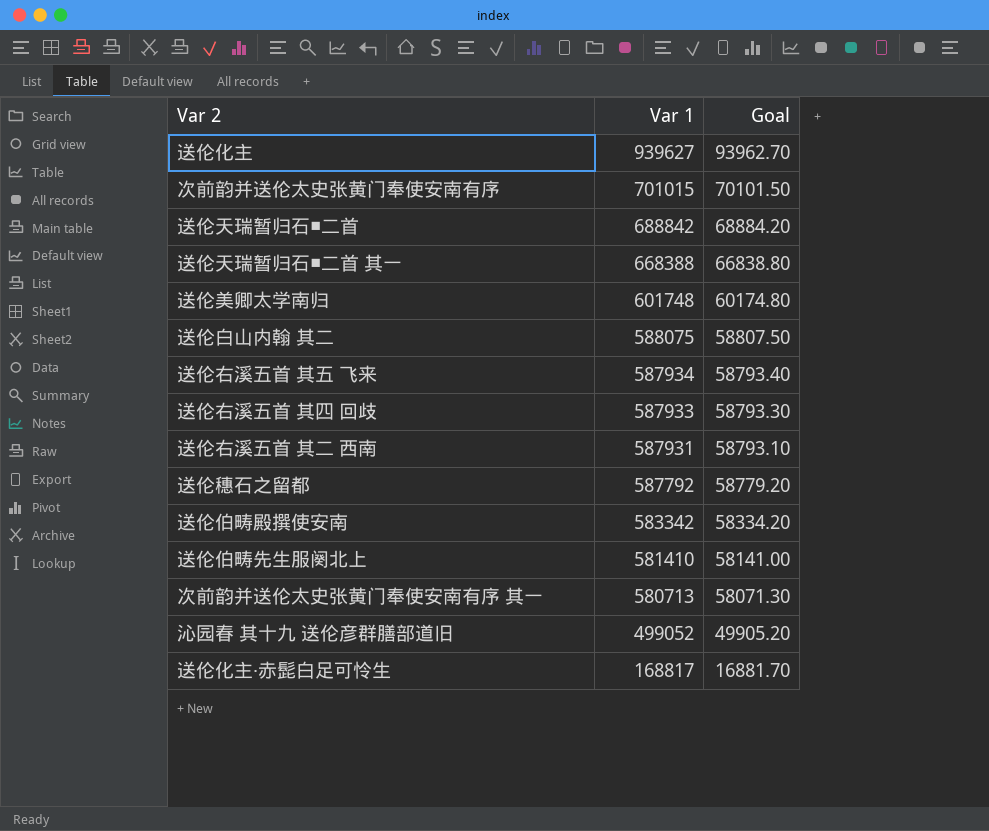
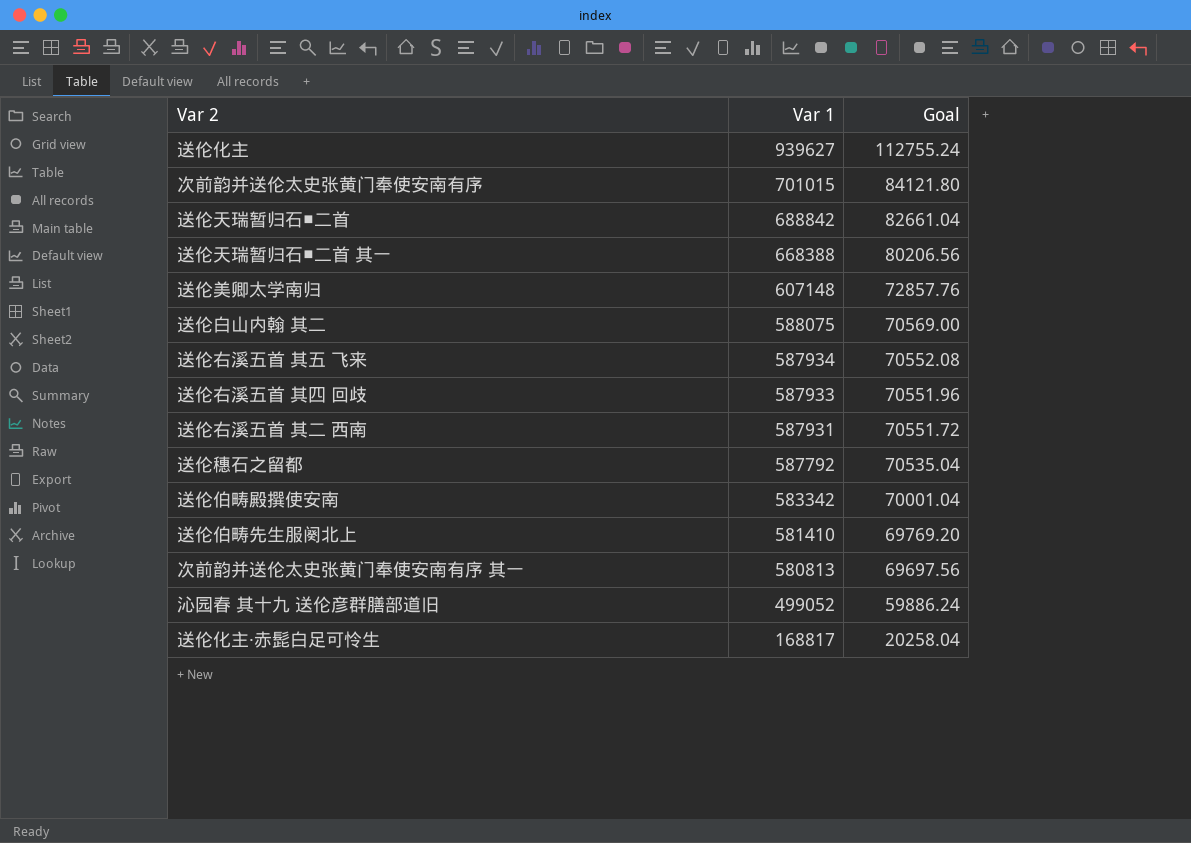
column Goal | formula: [Var 1] * 0.1 -> [Var 1] * 0.12
送伦美卿太学南归 | Var 1: 601748 -> 607148
次前韵并送伦太史张黄门奉使安南有序 其一 | Var 1: 580713 -> 580813

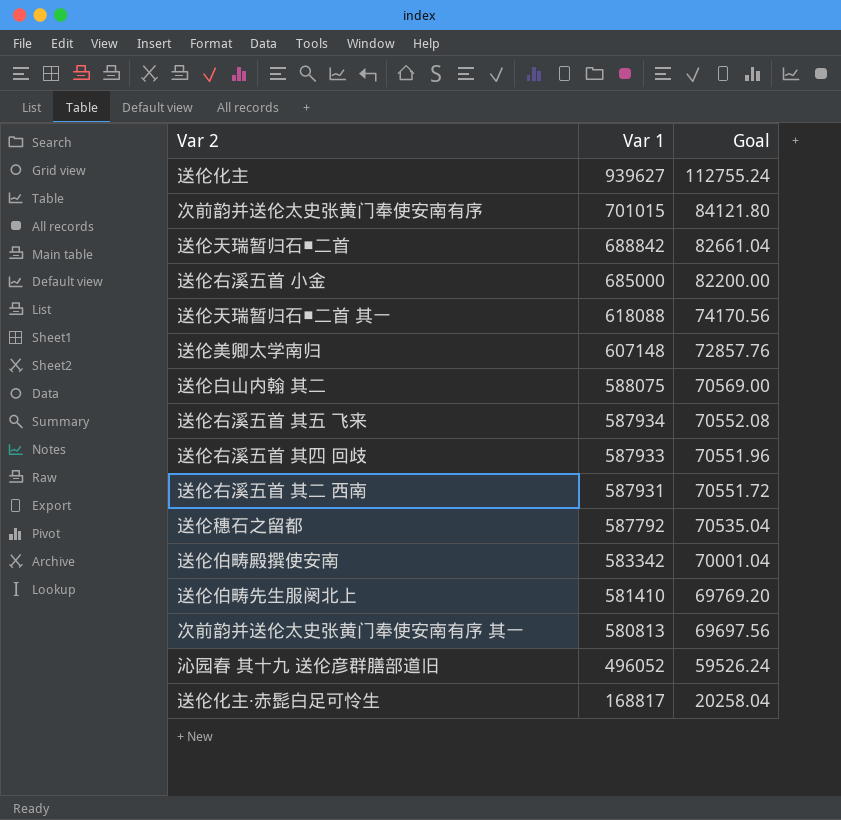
row 送伦右溪五首 小金: none -> 685000 | 82200.00
送伦天瑞暂归石■二首 其一 | Var 1: 668388 -> 618088
送伦天瑞暂归石■二首 其一 | Goal: 80206.56 -> 74170.56
沁园春 其十九 送伦彦群膳部道旧 | Var 1: 499052 -> 496052
沁园春 其十九 送伦彦群膳部道旧 | Goal: 59886.24 -> 59526.24

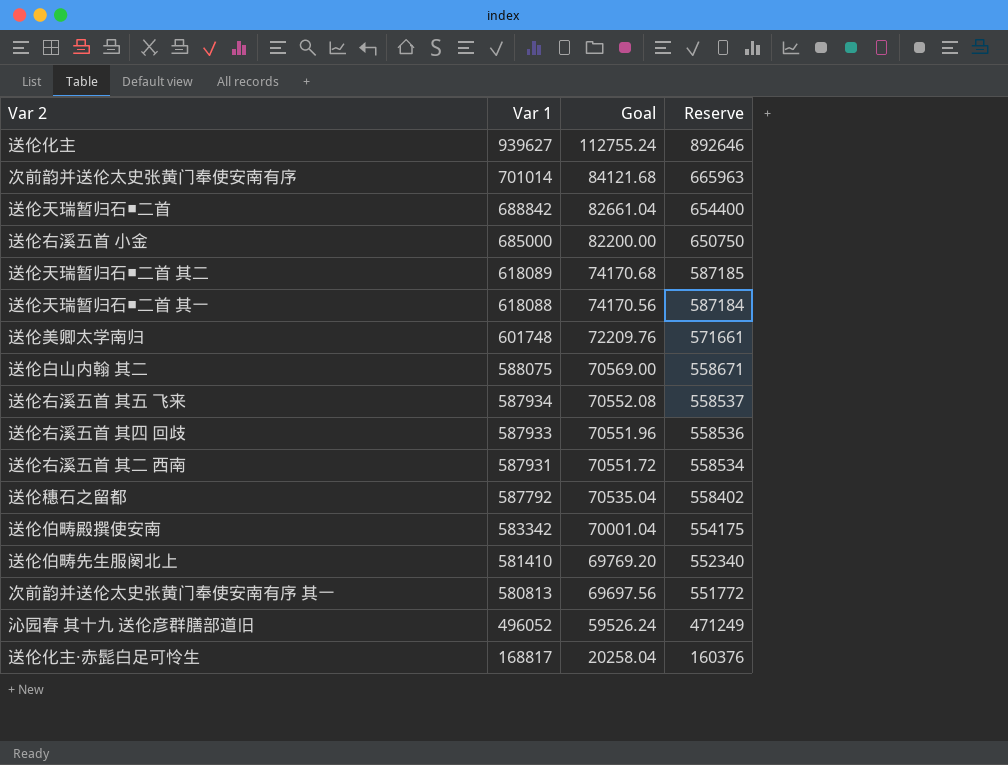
column Reserve | formula: none -> [Var 1] * 0.95
次前韵并送伦太史张黄门奉使安南有序 | Var 1: 701015 -> 701014
次前韵并送伦太史张黄门奉使安南有序 | Goal: 84121.80 -> 84121.68
row 送伦天瑞暂归石■二首 其二: none -> 618089 | 74170.68 | 587185
送伦美卿太学南归 | Var 1: 607148 -> 601748
送伦美卿太学南归 | Goal: 72857.76 -> 72209.76

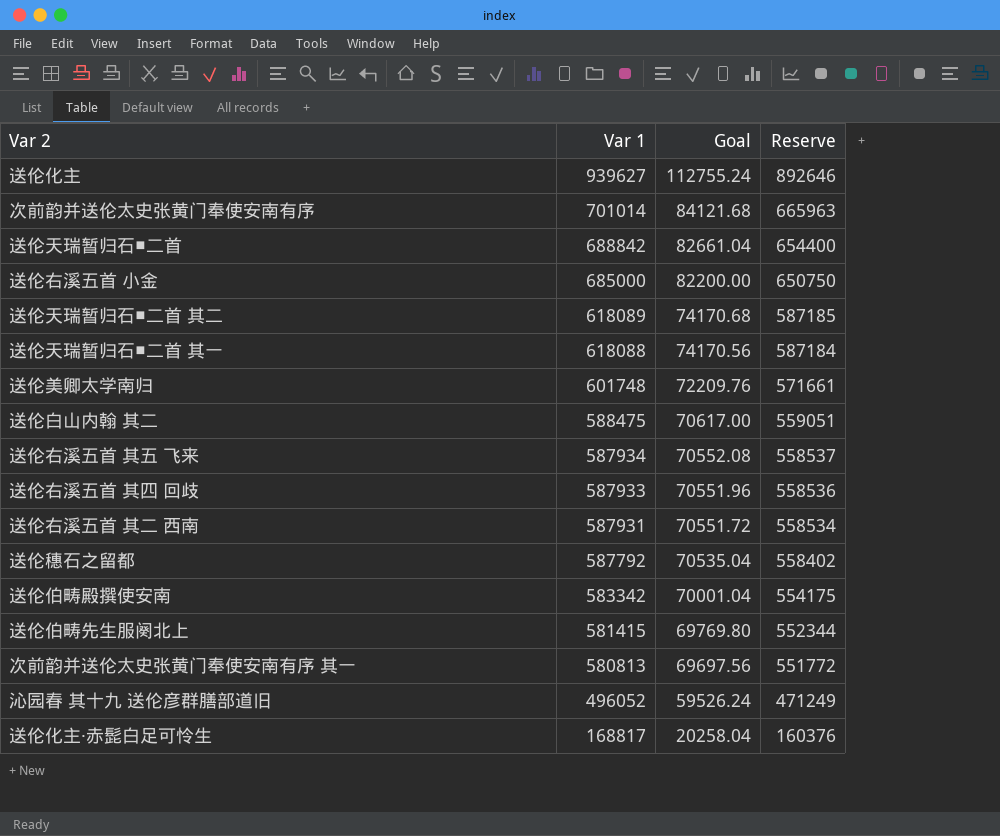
送伦白山内翰 其二 | Var 1: 588075 -> 588475
送伦白山内翰 其二 | Goal: 70569.00 -> 70617.00
送伦白山内翰 其二 | Reserve: 558671 -> 559051
送伦伯畴先生服阕北上 | Var 1: 581410 -> 581415
送伦伯畴先生服阕北上 | Goal: 69769.20 -> 69769.80
送伦伯畴先生服阕北上 | Reserve: 552340 -> 552344

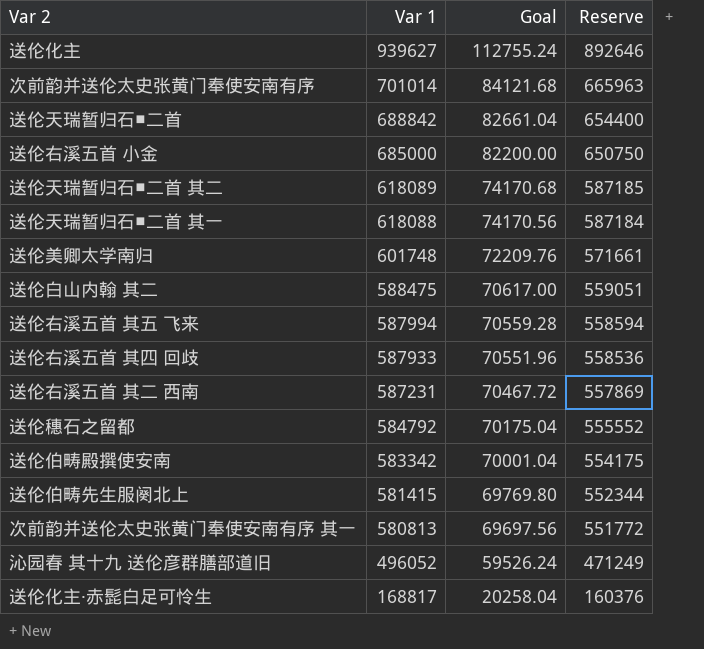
送伦右溪五首 其五 飞来 | Var 1: 587934 -> 587994
送伦右溪五首 其五 飞来 | Goal: 70552.08 -> 70559.28
送伦右溪五首 其五 飞来 | Reserve: 558537 -> 558594
送伦右溪五首 其二 西南 | Var 1: 587931 -> 587231
送伦右溪五首 其二 西南 | Goal: 70551.72 -> 70467.72
送伦右溪五首 其二 西南 | Reserve: 558534 -> 557869
送伦穗石之留都 | Var 1: 587792 -> 584792
送伦穗石之留都 | Goal: 70535.04 -> 70175.04
送伦穗石之留都 | Reserve: 558402 -> 555552

